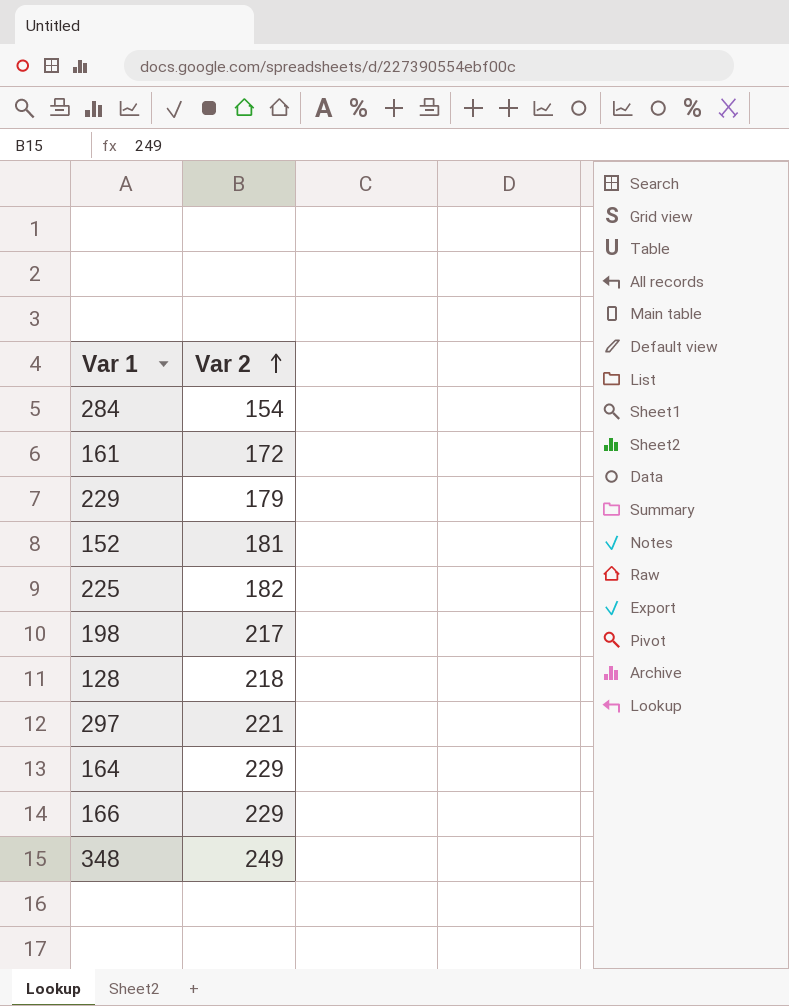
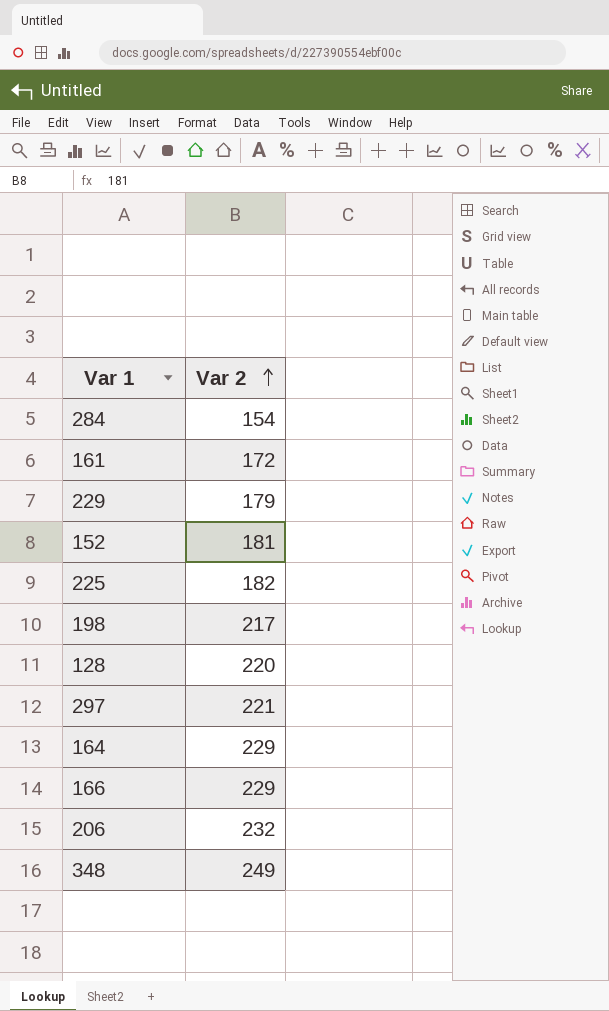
128 | Var 2: 218 -> 220
row 206: none -> 232

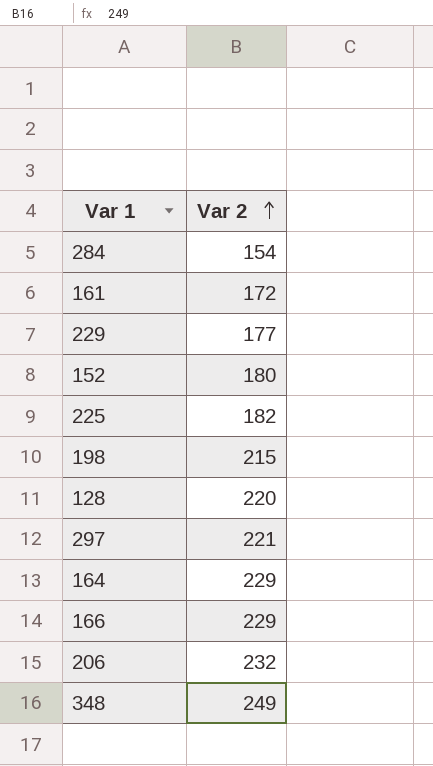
229 | Var 2: 179 -> 177
152 | Var 2: 181 -> 180
198 | Var 2: 217 -> 215

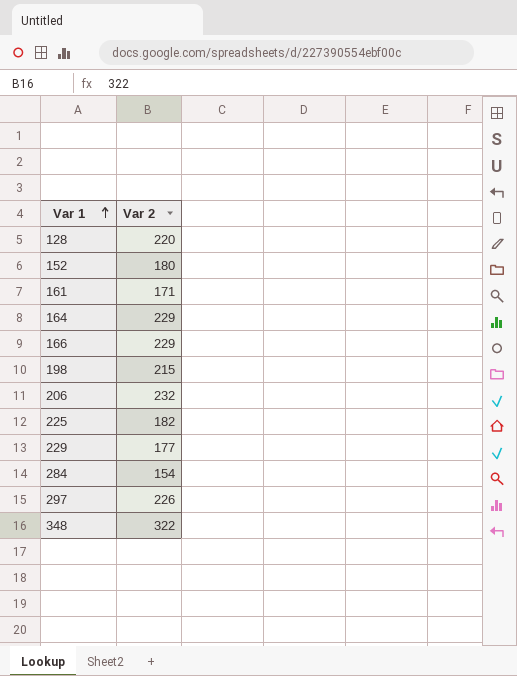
row order: Var 2 ascending -> Var 1 ascending
161 | Var 2: 172 -> 171
297 | Var 2: 221 -> 226
348 | Var 2: 249 -> 322

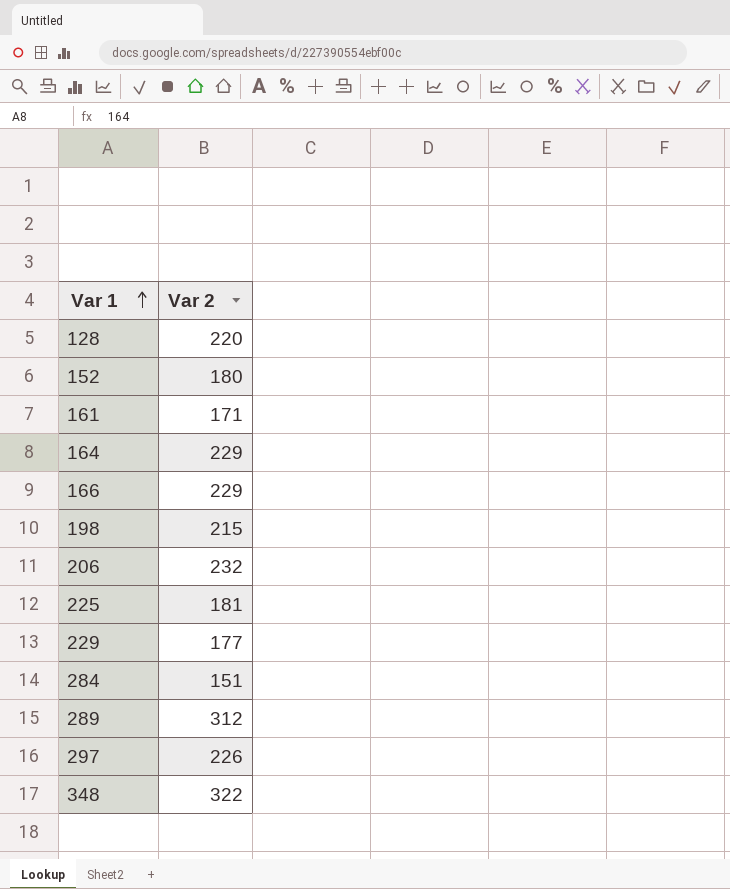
225 | Var 2: 182 -> 181
284 | Var 2: 154 -> 151
row 289: none -> 312

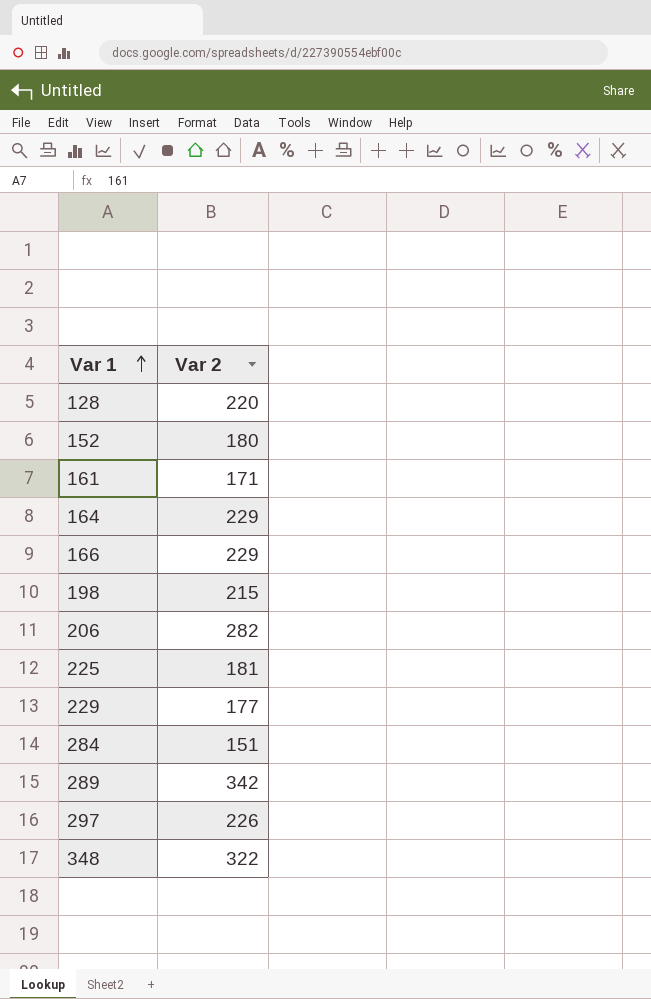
206 | Var 2: 232 -> 282
289 | Var 2: 312 -> 342

